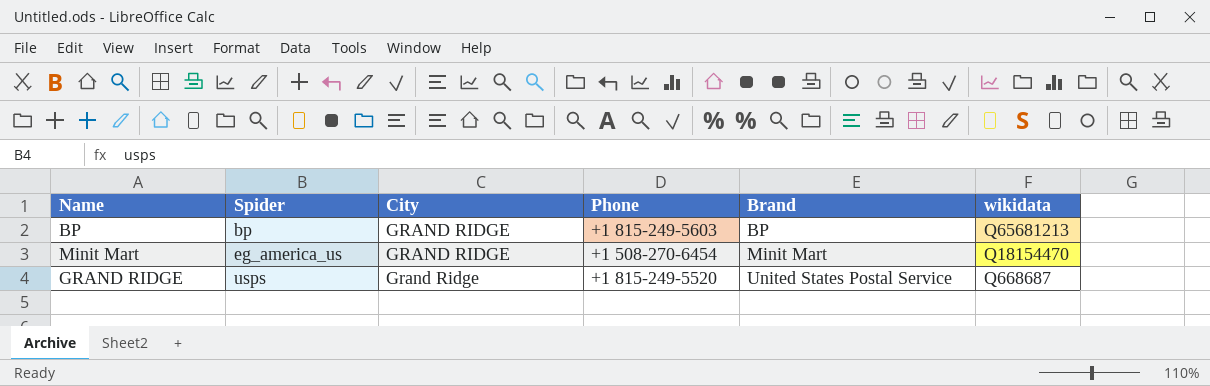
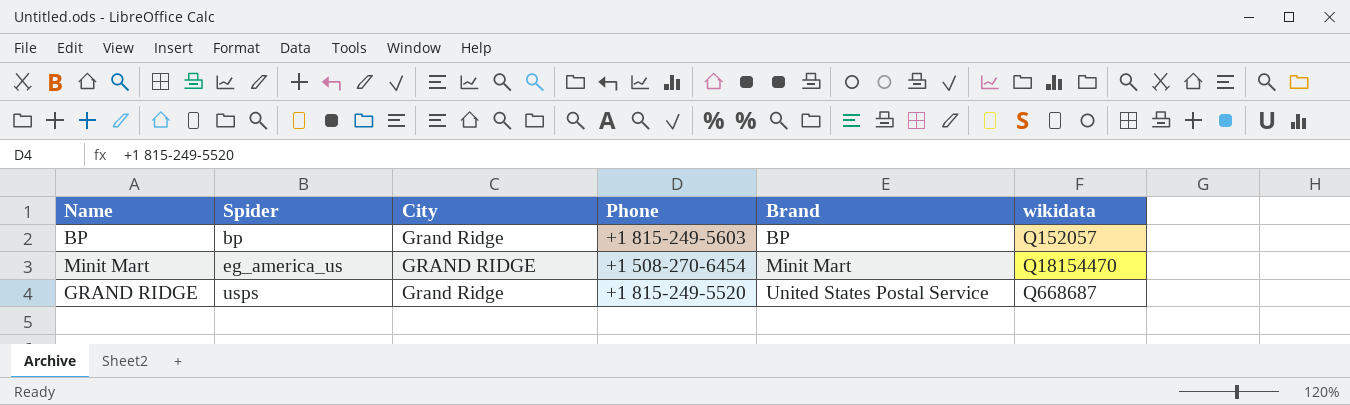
BP | City: GRAND RIDGE -> Grand Ridge
BP | wikidata: Q65681213 -> Q152057

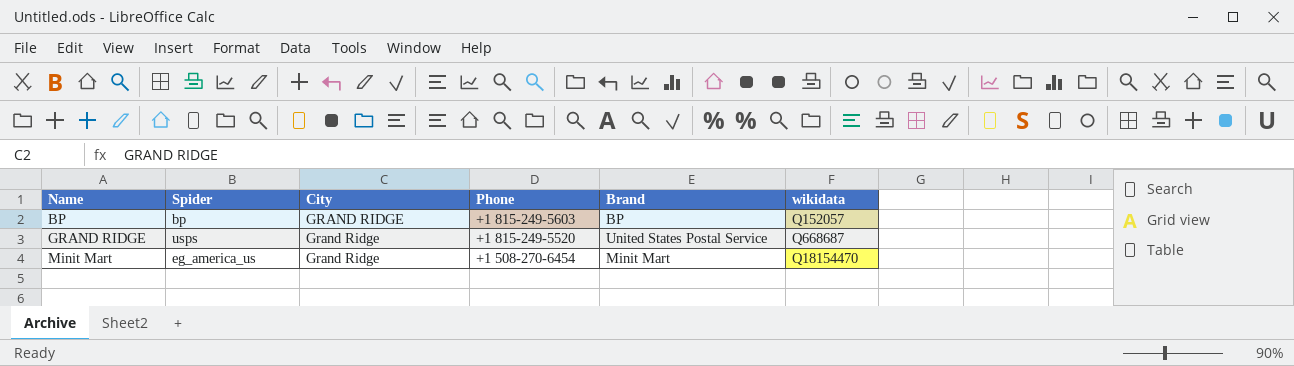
row order: Spider ascending -> Name ascending
BP | City: Grand Ridge -> GRAND RIDGE
Minit Mart | City: GRAND RIDGE -> Grand Ridge

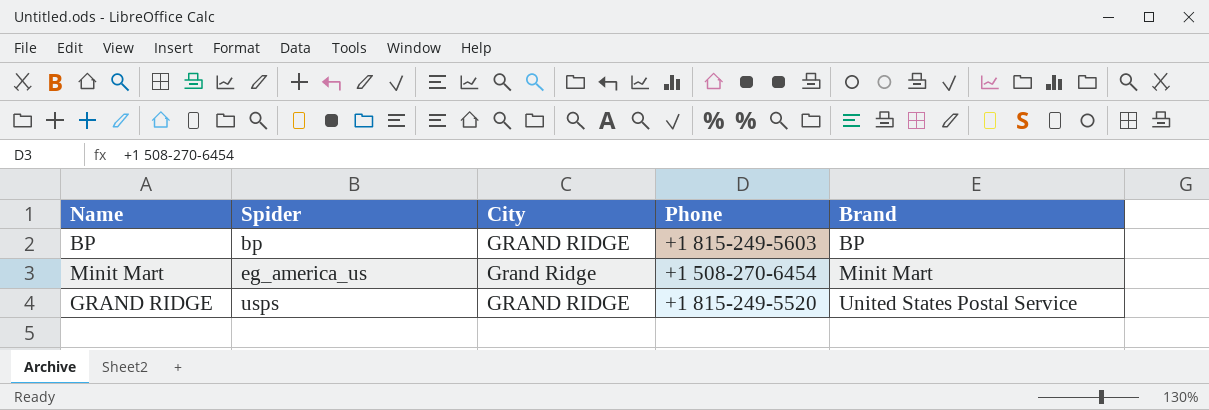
row order: Name ascending -> Spider ascending
column wikidata | position: 6 -> none
GRAND RIDGE | City: Grand Ridge -> GRAND RIDGE

